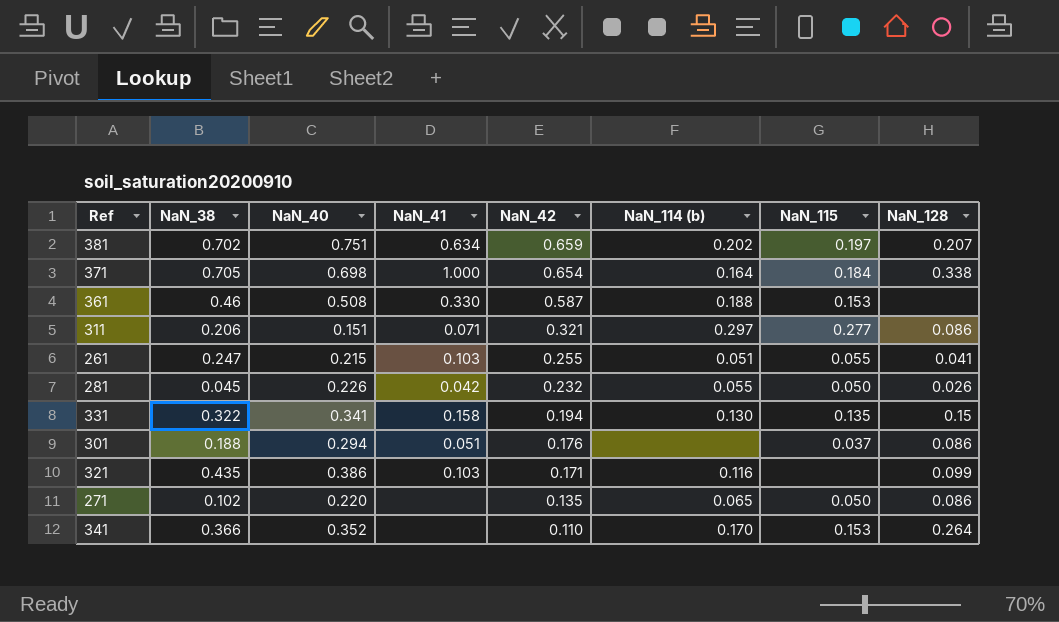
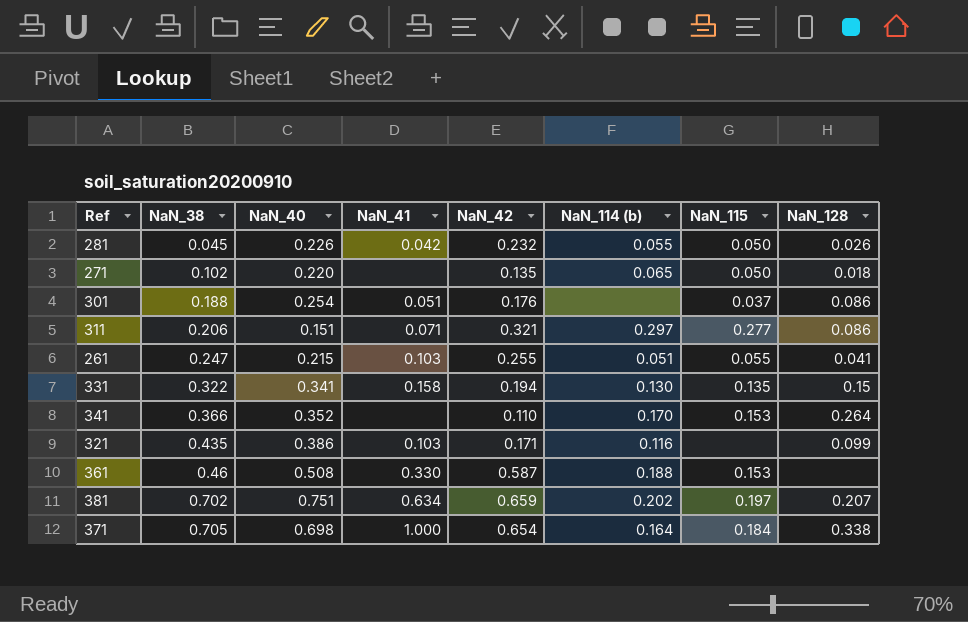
row order: NaN_42 descending -> NaN_38 ascending
271 | NaN_128: 0.086 -> 0.018
301 | NaN_40: 0.294 -> 0.254

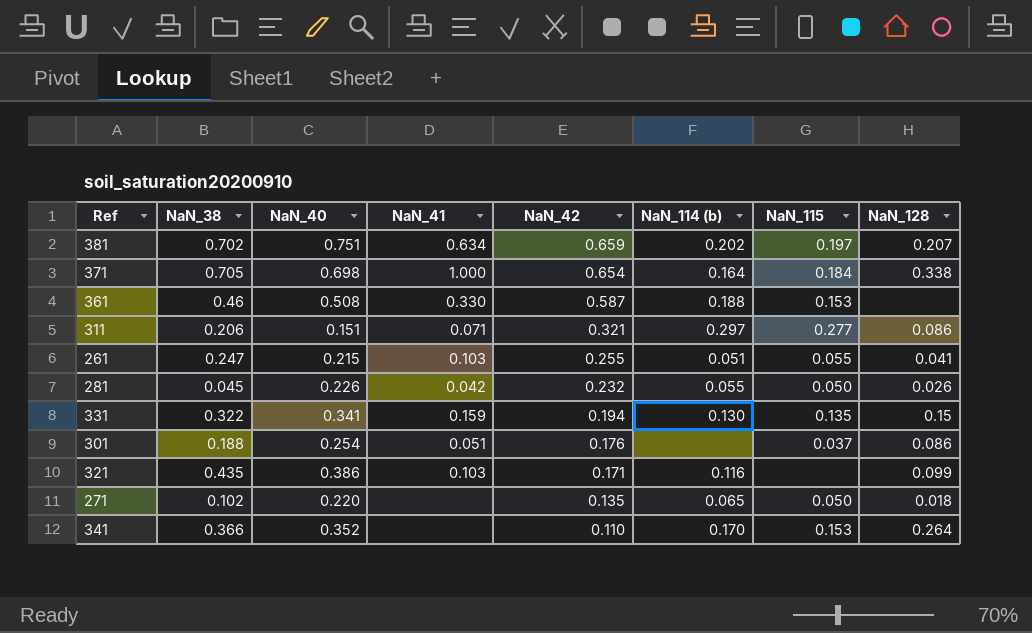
row order: NaN_38 ascending -> NaN_42 descending
331 | NaN_41: 0.158 -> 0.159

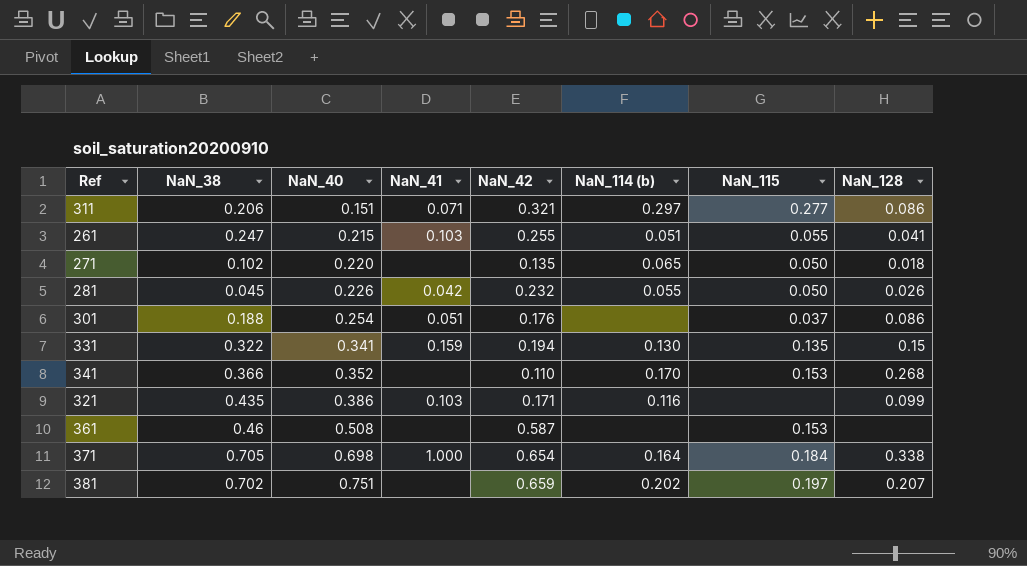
row order: NaN_42 descending -> NaN_40 ascending
341 | NaN_128: 0.264 -> 0.268
361 | NaN_41: 0.330 -> none
361 | NaN_114 (b): 0.188 -> none
381 | NaN_41: 0.634 -> none

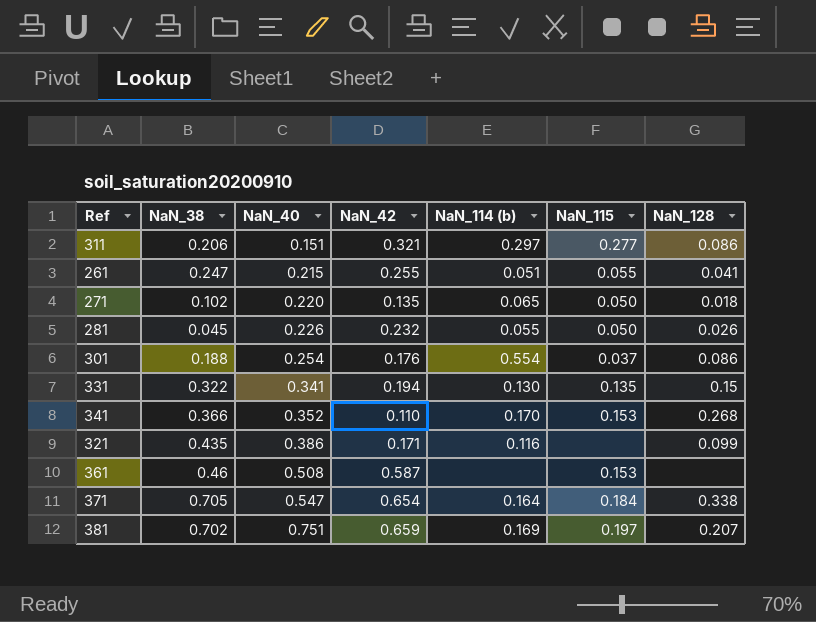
column NaN_41 | position: 4 -> none
301 | NaN_114 (b): none -> 0.554
371 | NaN_40: 0.698 -> 0.547
381 | NaN_114 (b): 0.202 -> 0.169

